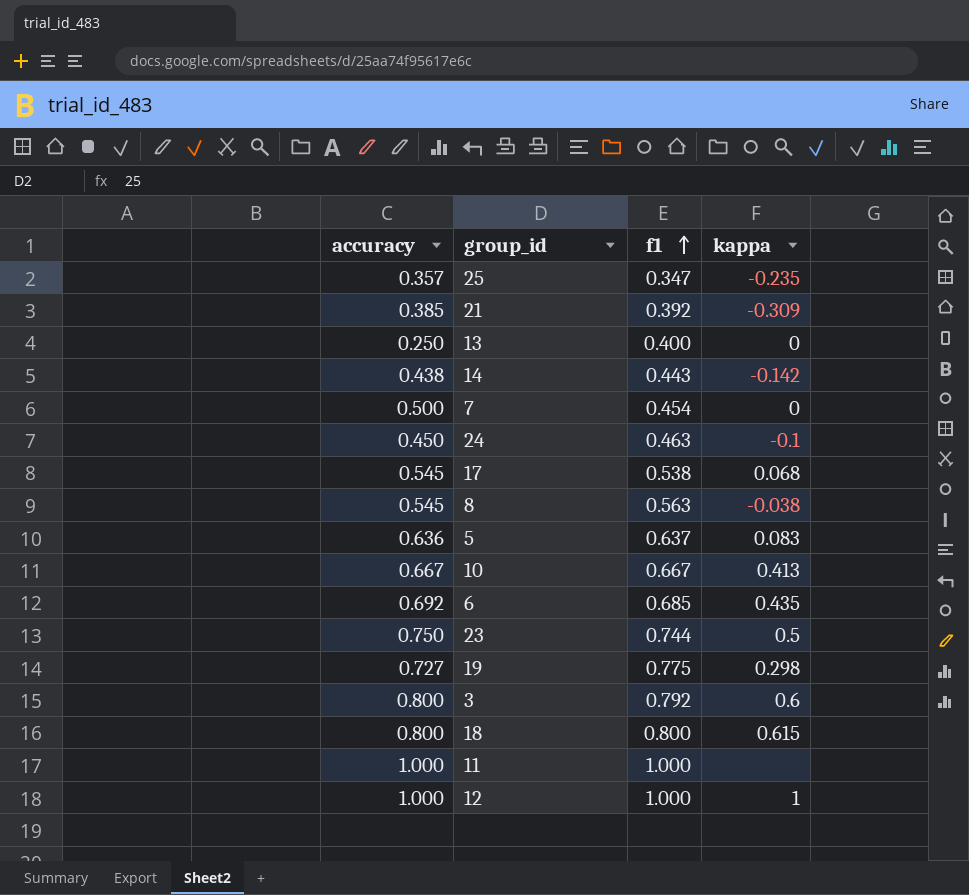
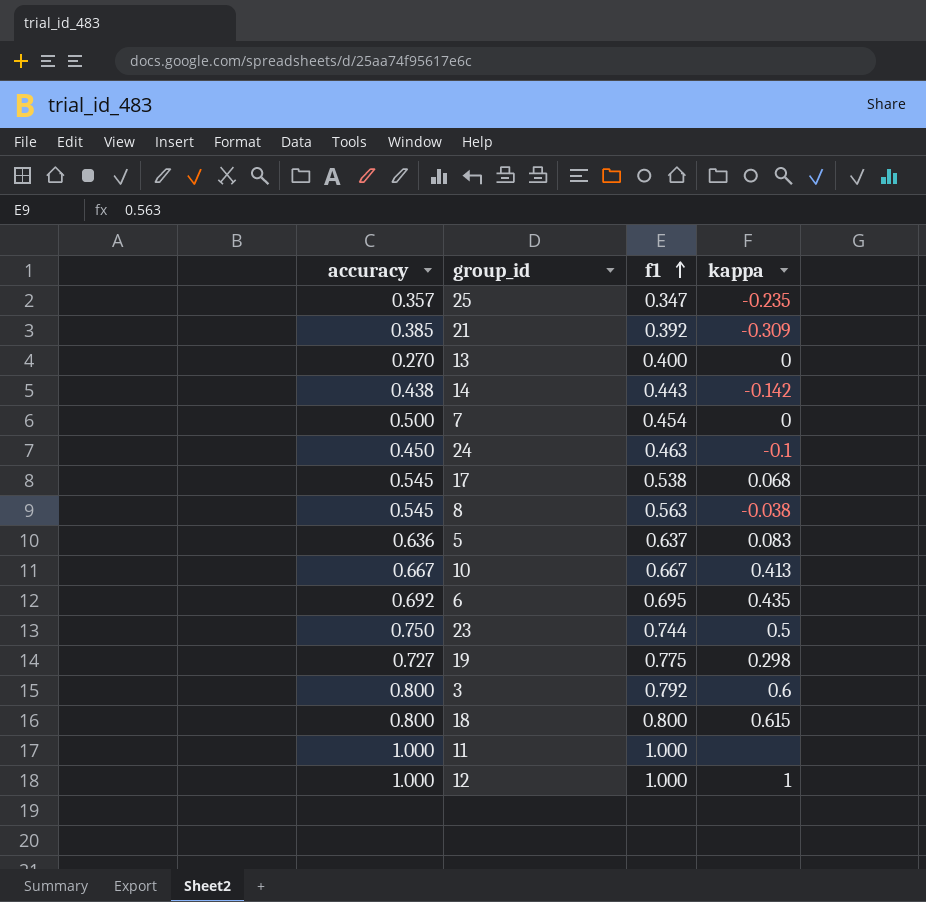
13 | accuracy: 0.250 -> 0.270
6 | f1: 0.685 -> 0.695

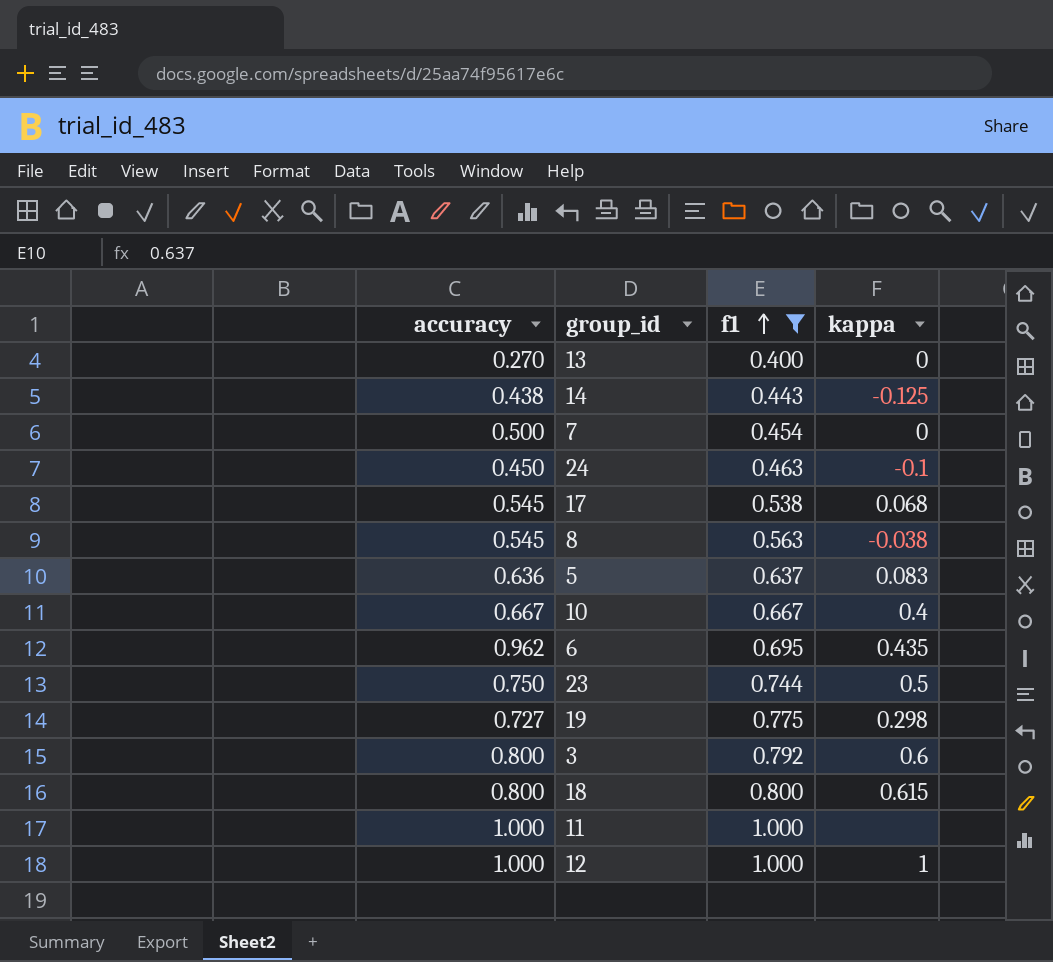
filter: none -> f1 >= 0.400
14 | kappa: -0.142 -> -0.125
10 | kappa: 0.413 -> 0.4
6 | accuracy: 0.692 -> 0.962

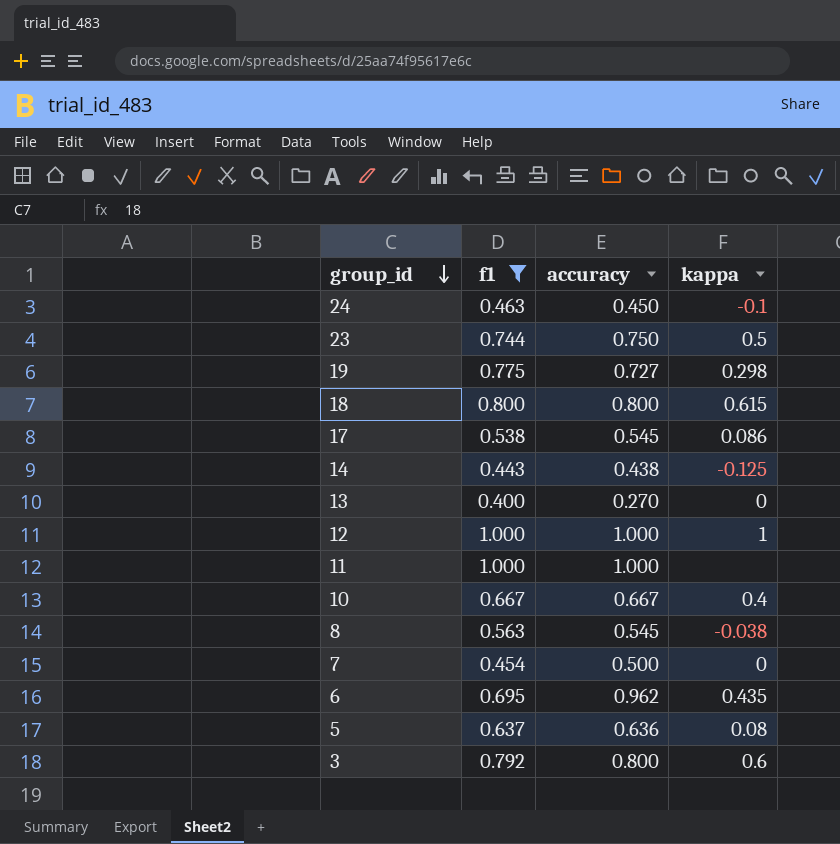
row order: f1 ascending -> group_id descending
column accuracy | position: 1 -> 3
17 | kappa: 0.068 -> 0.086
5 | kappa: 0.083 -> 0.08

